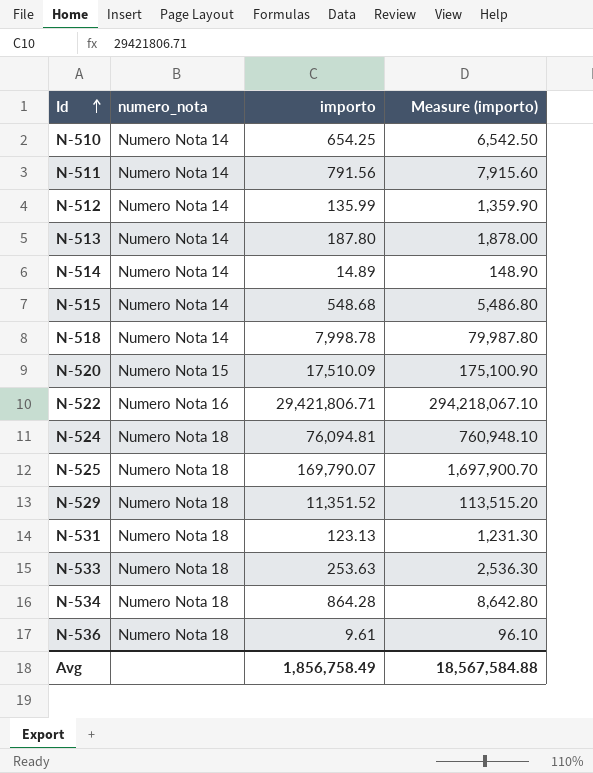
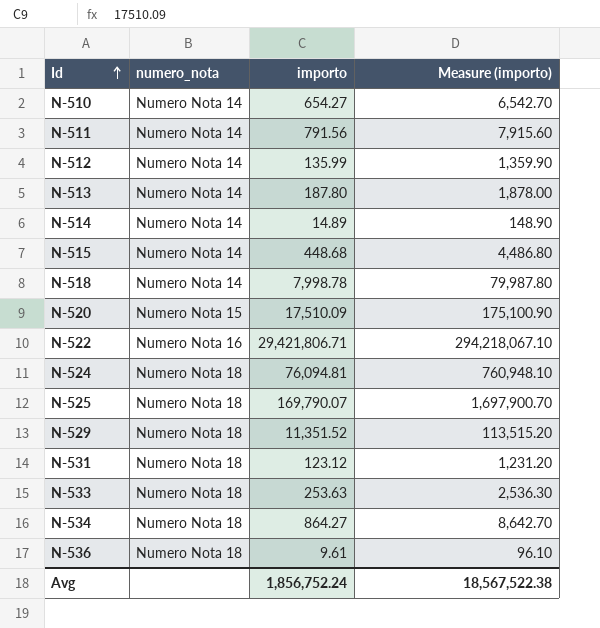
N-510 | importo: 654.25 -> 654.27
N-510 | Measure (importo): 6,542.50 -> 6,542.70
N-515 | importo: 548.68 -> 448.68
N-515 | Measure (importo): 5,486.80 -> 4,486.80
N-531 | importo: 123.13 -> 123.12
N-531 | Measure (importo): 1,231.30 -> 1,231.20
N-534 | importo: 864.28 -> 864.27
N-534 | Measure (importo): 8,642.80 -> 8,642.70
Avg | importo: 1,856,758.49 -> 1,856,752.24
Avg | Measure (importo): 18,567,584.88 -> 18,567,522.38

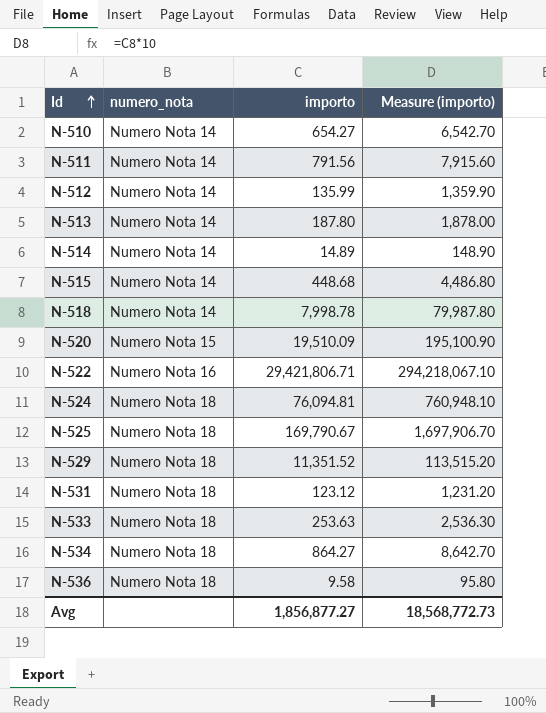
N-520 | importo: 17,510.09 -> 19,510.09
N-520 | Measure (importo): 175,100.90 -> 195,100.90
N-525 | importo: 169,790.07 -> 169,790.67
N-525 | Measure (importo): 1,697,900.70 -> 1,697,906.70
N-536 | importo: 9.61 -> 9.58
N-536 | Measure (importo): 96.10 -> 95.80
Avg | importo: 1,856,752.24 -> 1,856,877.27
Avg | Measure (importo): 18,567,522.38 -> 18,568,772.73

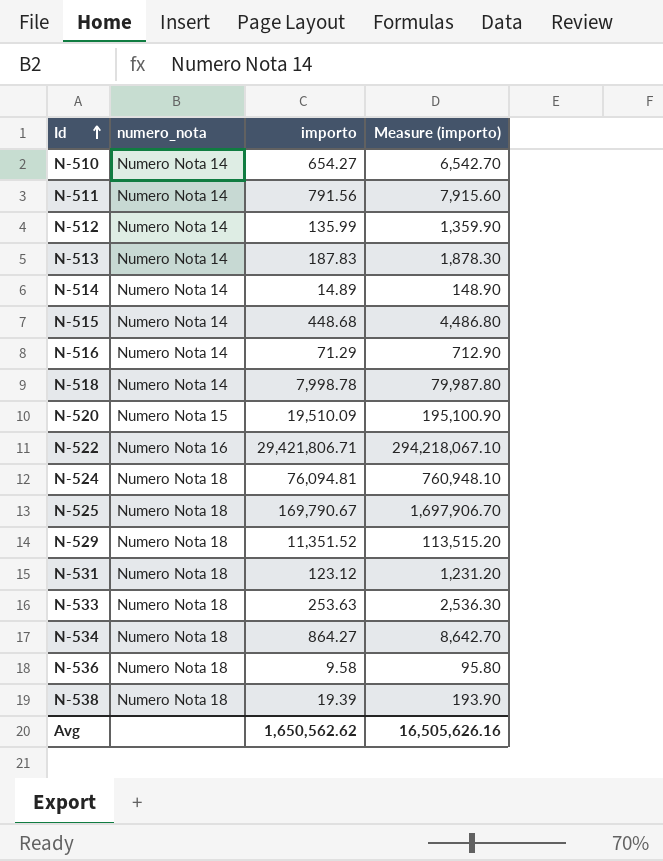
N-513 | importo: 187.80 -> 187.83
N-513 | Measure (importo): 1,878.00 -> 1,878.30
row N-516: none -> Numero Nota 14 | 71.29 | 712.90
row N-538: none -> Numero Nota 18 | 19.39 | 193.90
Avg | importo: 1,856,877.27 -> 1,650,562.62
Avg | Measure (importo): 18,568,772.73 -> 16,505,626.16

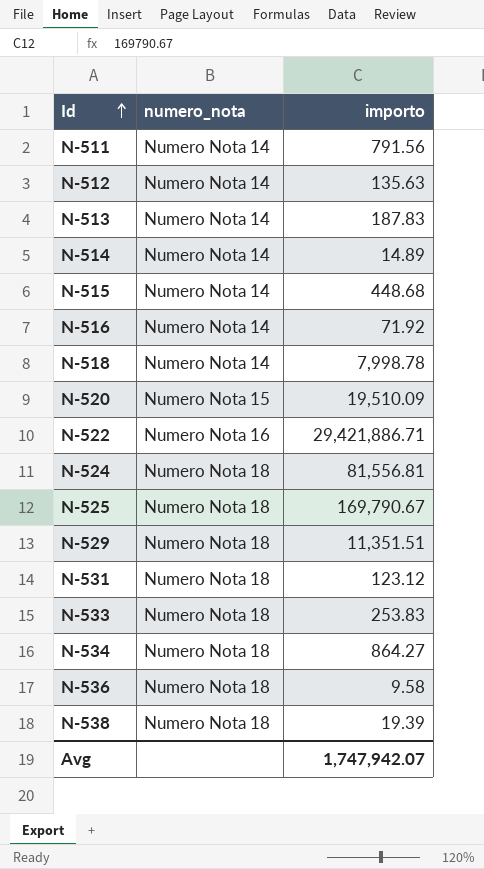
column Measure (importo) | formula: [importo] * 10 -> none
row N-510: Numero Nota 14 | 654.27 | 6,542.70 -> none
N-512 | importo: 135.99 -> 135.63
N-516 | importo: 71.29 -> 71.92
N-522 | importo: 29,421,806.71 -> 29,421,886.71
N-524 | importo: 76,094.81 -> 81,556.81
N-529 | importo: 11,351.52 -> 11,351.51
N-533 | importo: 253.63 -> 253.83
Avg | importo: 1,650,562.62 -> 1,747,942.07

